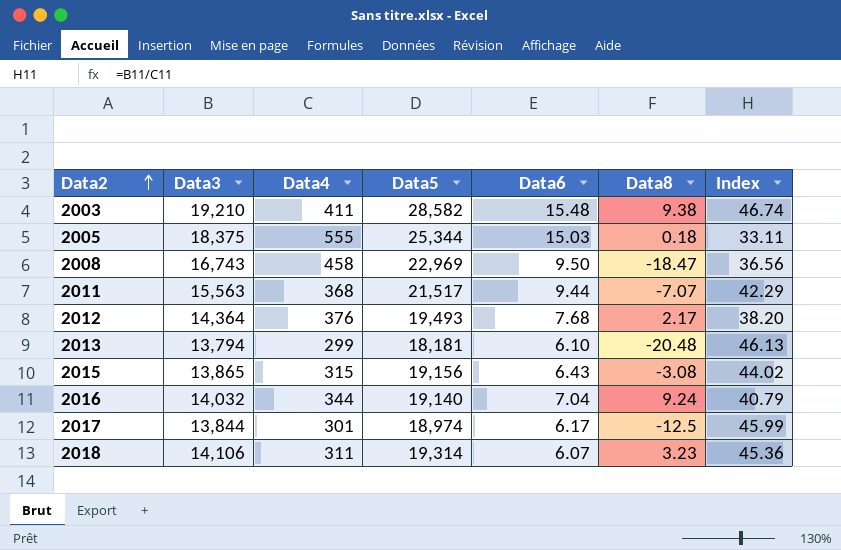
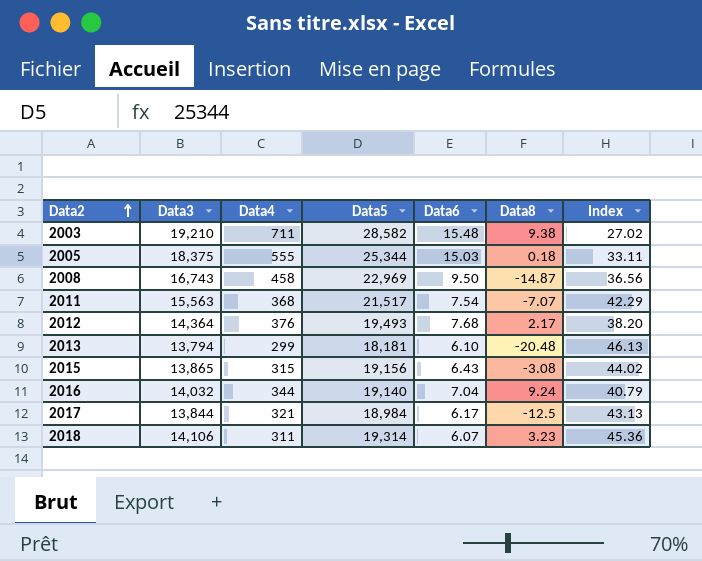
2003 | Data4: 411 -> 711
2003 | Index: 46.74 -> 27.02
2008 | Data8: -18.47 -> -14.87
2011 | Data6: 9.44 -> 7.54
2017 | Data4: 301 -> 321
2017 | Data5: 18,974 -> 18,984
2017 | Index: 45.99 -> 43.13

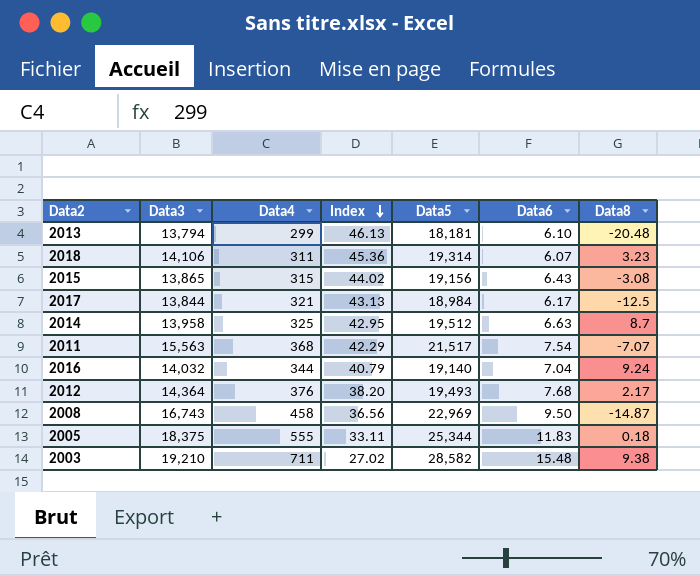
row order: Data2 ascending -> Index descending
column Index | position: 7 -> 4
row 2014: none -> 13,958 | 325 | 42.95 | 19,512 | 6.63 | 8.7
2005 | Data6: 15.03 -> 11.83

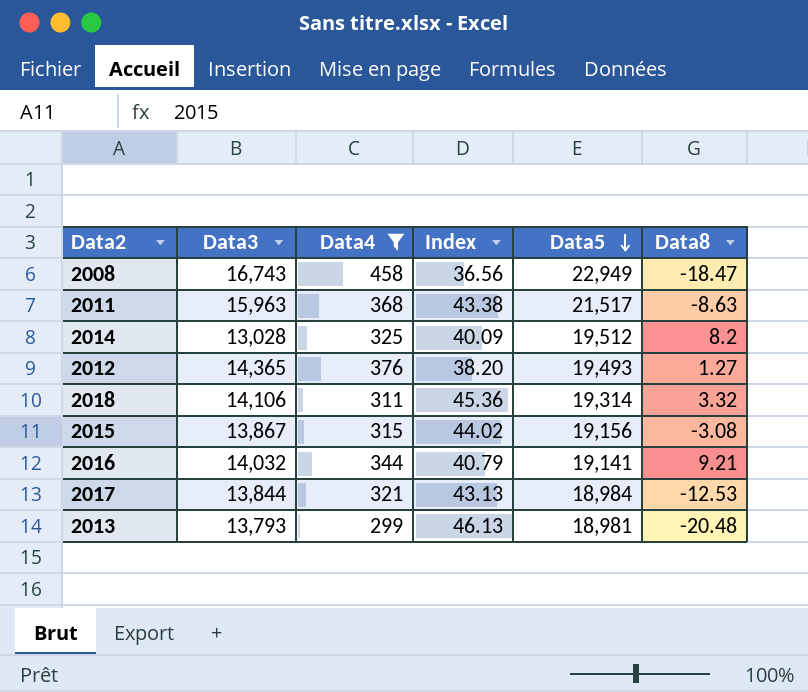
filter: none -> Data4 <= 458
row order: Index descending -> Data5 descending
column Data6 | position: 6 -> none
2008 | Data5: 22,969 -> 22,949
2008 | Data8: -14.87 -> -18.47
2011 | Data3: 15,563 -> 15,963
2011 | Index: 42.29 -> 43.38
2011 | Data8: -7.07 -> -8.63
2014 | Data3: 13,958 -> 13,028
2014 | Index: 42.95 -> 40.09
2014 | Data8: 8.7 -> 8.2
2012 | Data3: 14,364 -> 14,365
2012 | Data8: 2.17 -> 1.27
2018 | Data8: 3.23 -> 3.32
2015 | Data3: 13,865 -> 13,867
2016 | Data5: 19,140 -> 19,141
2016 | Data8: 9.24 -> 9.21
2017 | Data8: -12.5 -> -12.53
2013 | Data3: 13,794 -> 13,793
2013 | Data5: 18,181 -> 18,981

